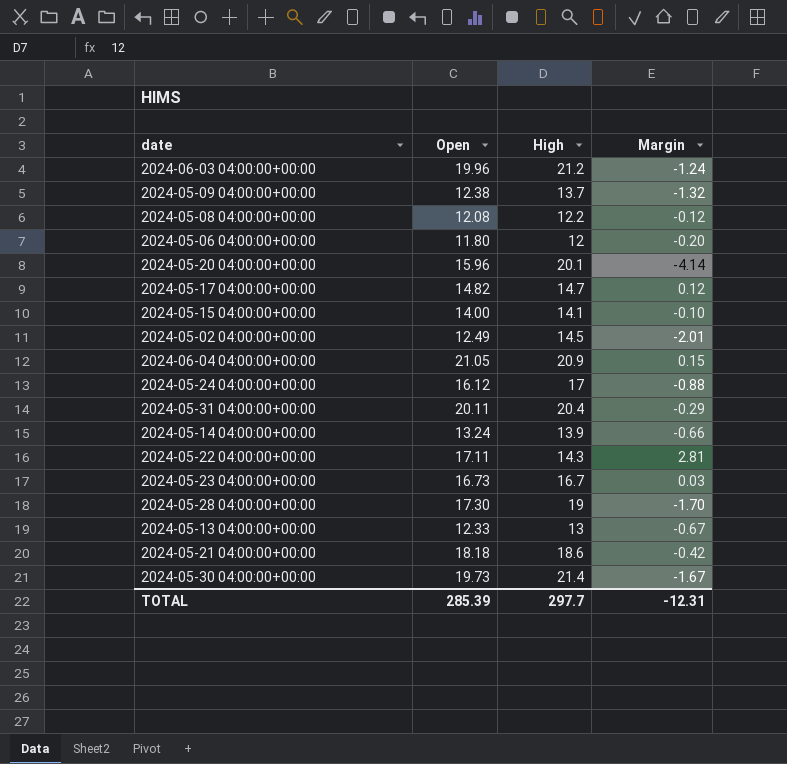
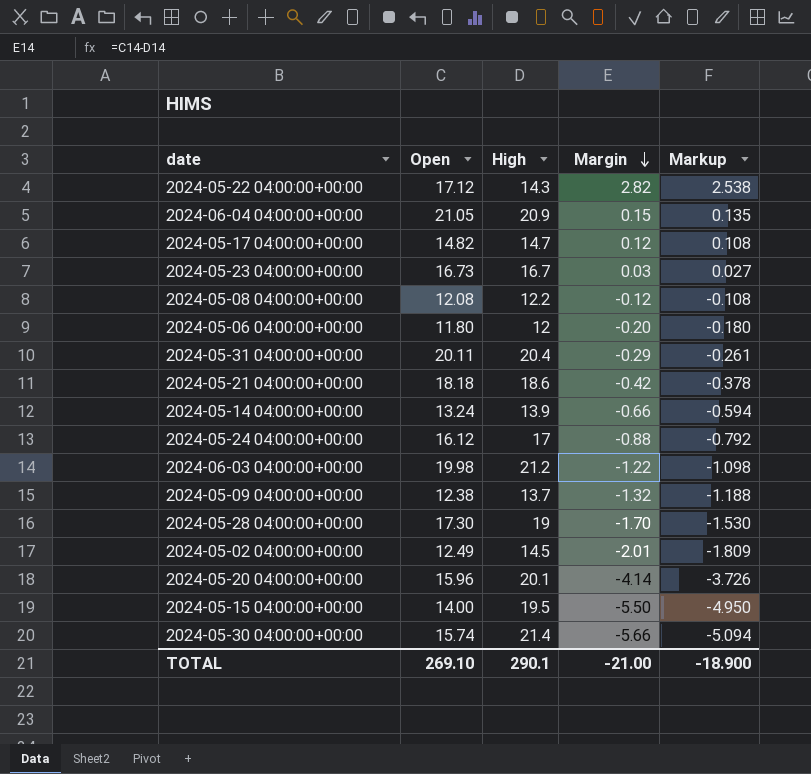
row order: none -> Margin descending
column Markup | formula: none -> [Margin] * 0.9
row 2024-05-13 04:00:00+00:00: 12.33 | 13 | -0.67 -> none
2024-05-22 04:00:00+00:00 | Open: 17.11 -> 17.12
2024-05-22 04:00:00+00:00 | Margin: 2.81 -> 2.82
2024-06-03 04:00:00+00:00 | Open: 19.96 -> 19.98
2024-06-03 04:00:00+00:00 | Margin: -1.24 -> -1.22
2024-05-15 04:00:00+00:00 | High: 14.1 -> 19.5
2024-05-15 04:00:00+00:00 | Margin: -0.10 -> -5.50
2024-05-30 04:00:00+00:00 | Open: 19.73 -> 15.74
2024-05-30 04:00:00+00:00 | Margin: -1.67 -> -5.66
TOTAL | Open: 285.39 -> 269.10
TOTAL | High: 297.7 -> 290.1
TOTAL | Margin: -12.31 -> -21.00

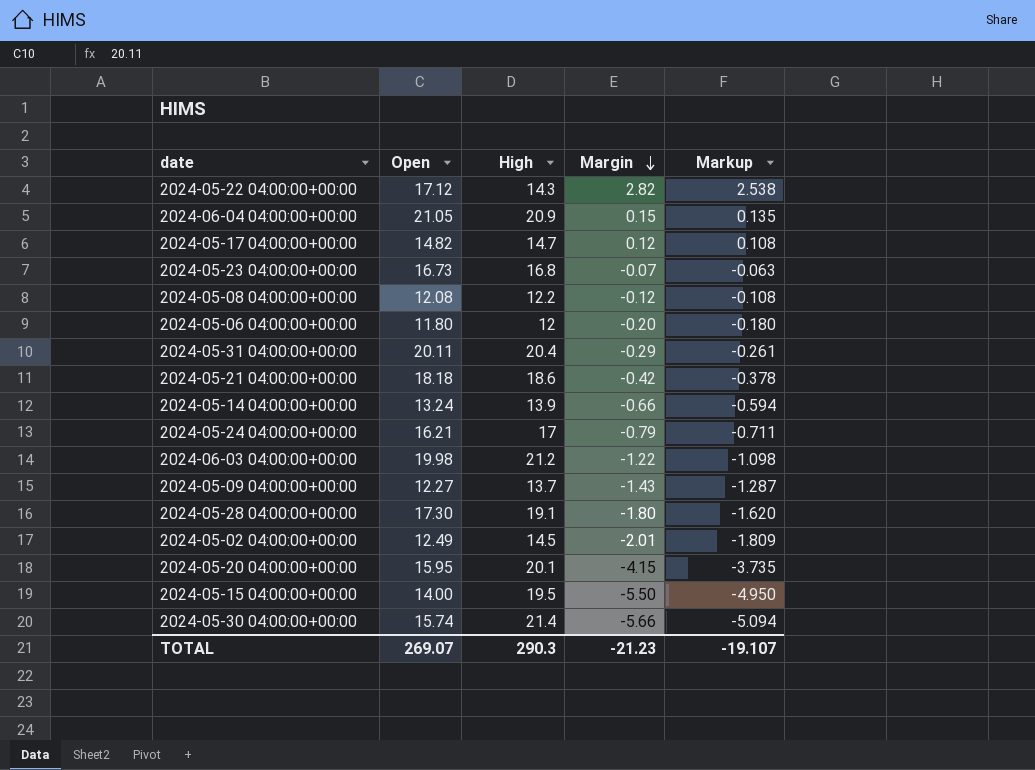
2024-05-23 04:00:00+00:00 | High: 16.7 -> 16.8
2024-05-23 04:00:00+00:00 | Margin: 0.03 -> -0.07
2024-05-23 04:00:00+00:00 | Markup: 0.027 -> -0.063
2024-05-24 04:00:00+00:00 | Open: 16.12 -> 16.21
2024-05-24 04:00:00+00:00 | Margin: -0.88 -> -0.79
2024-05-24 04:00:00+00:00 | Markup: -0.792 -> -0.711
2024-05-09 04:00:00+00:00 | Open: 12.38 -> 12.27
2024-05-09 04:00:00+00:00 | Margin: -1.32 -> -1.43
2024-05-09 04:00:00+00:00 | Markup: -1.188 -> -1.287
2024-05-28 04:00:00+00:00 | High: 19 -> 19.1
2024-05-28 04:00:00+00:00 | Margin: -1.70 -> -1.80
2024-05-28 04:00:00+00:00 | Markup: -1.530 -> -1.620
2024-05-20 04:00:00+00:00 | Open: 15.96 -> 15.95
2024-05-20 04:00:00+00:00 | Margin: -4.14 -> -4.15
2024-05-20 04:00:00+00:00 | Markup: -3.726 -> -3.735
TOTAL | Open: 269.10 -> 269.07
TOTAL | High: 290.1 -> 290.3
TOTAL | Margin: -21.00 -> -21.23
TOTAL | Markup: -18.900 -> -19.107

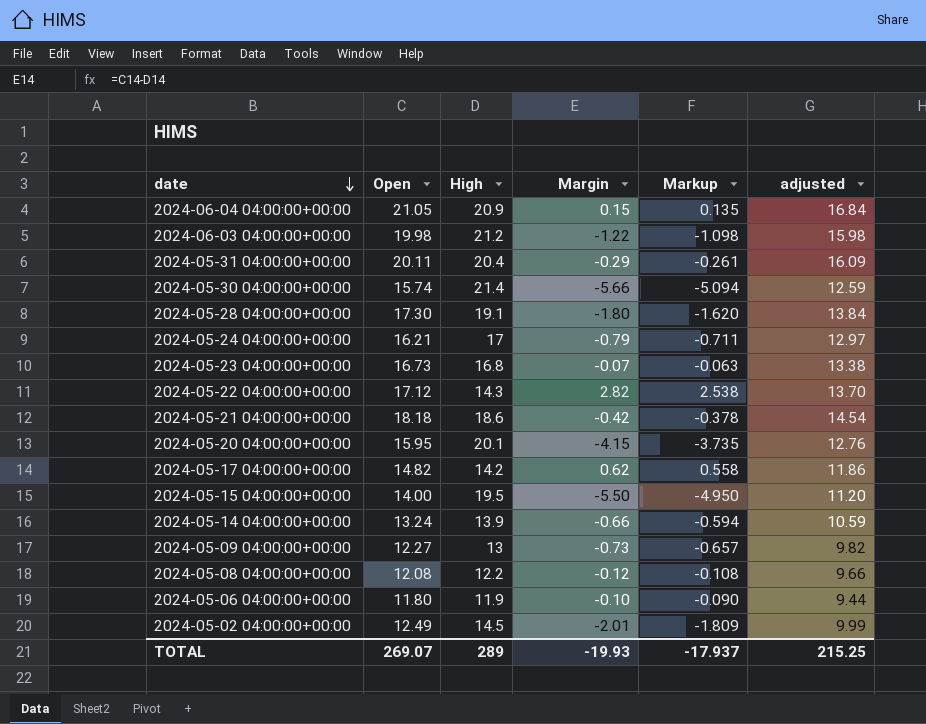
row order: Margin descending -> date descending
column adjusted | formula: none -> [Open] * 0.8
2024-05-17 04:00:00+00:00 | High: 14.7 -> 14.2
2024-05-17 04:00:00+00:00 | Margin: 0.12 -> 0.62
2024-05-17 04:00:00+00:00 | Markup: 0.108 -> 0.558
2024-05-09 04:00:00+00:00 | High: 13.7 -> 13
2024-05-09 04:00:00+00:00 | Margin: -1.43 -> -0.73
2024-05-09 04:00:00+00:00 | Markup: -1.287 -> -0.657
2024-05-06 04:00:00+00:00 | High: 12 -> 11.9
2024-05-06 04:00:00+00:00 | Margin: -0.20 -> -0.10
2024-05-06 04:00:00+00:00 | Markup: -0.180 -> -0.090
TOTAL | High: 290.3 -> 289
TOTAL | Margin: -21.23 -> -19.93
TOTAL | Markup: -19.107 -> -17.937

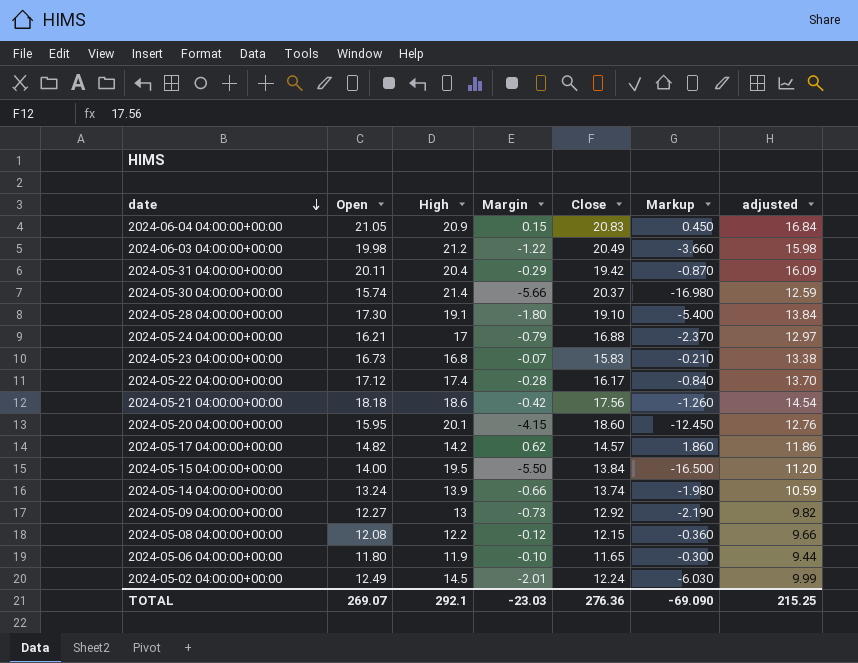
column Close | position: none -> 5
column Markup | formula: [Margin] * 0.9 -> [Margin] * 3
2024-05-22 04:00:00+00:00 | High: 14.3 -> 17.4
2024-05-22 04:00:00+00:00 | Margin: 2.82 -> -0.28
TOTAL | High: 289 -> 292.1
TOTAL | Margin: -19.93 -> -23.03
TOTAL | Markup: -17.937 -> -69.090

